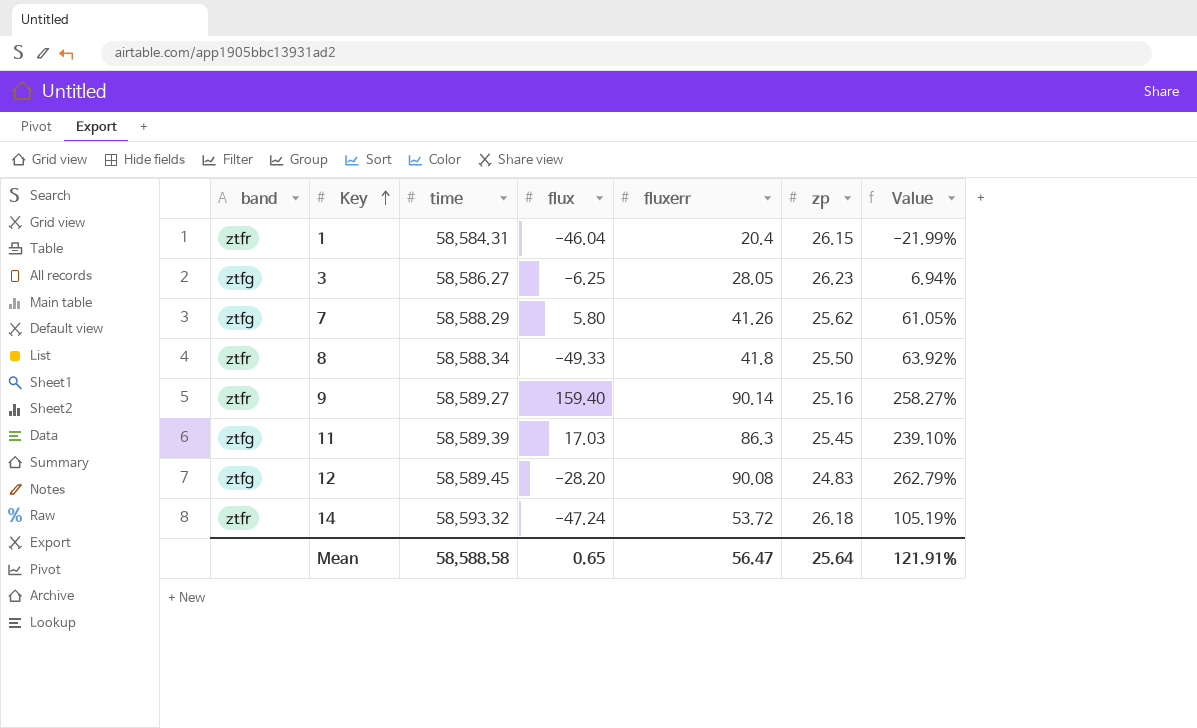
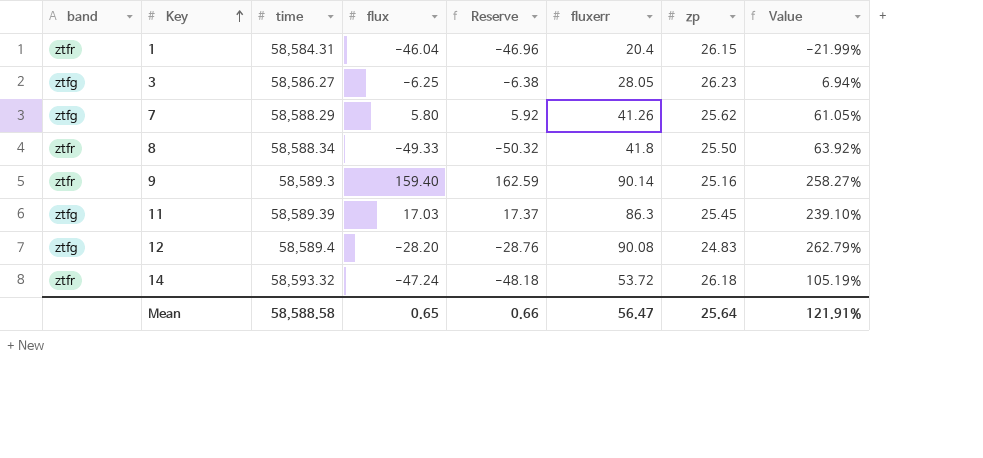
column Reserve | formula: none -> [flux] * 1.02
9 | time: 58,589.27 -> 58,589.3
12 | time: 58,589.45 -> 58,589.4

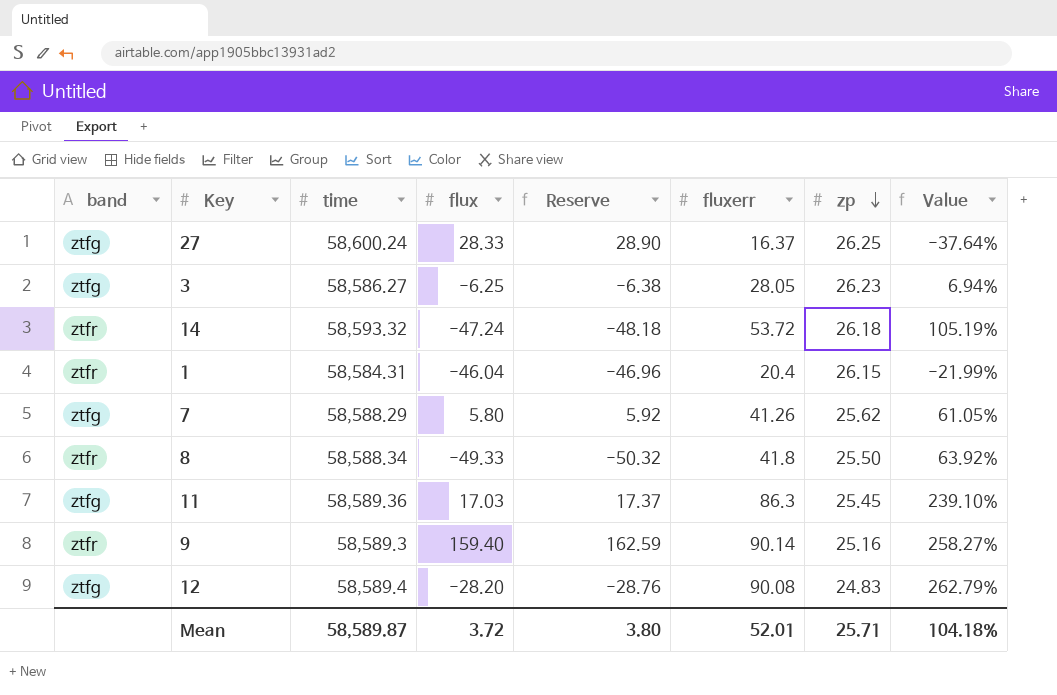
row order: Key ascending -> zp descending
row 27: none -> ztfg | 58,600.24 | 28.33 | 28.90 | 16.37 | 26.25 | -37.64%
11 | time: 58,589.39 -> 58,589.36
Mean | time: 58,588.58 -> 58,589.87
Mean | flux: 0.65 -> 3.72
Mean | Reserve: 0.66 -> 3.80
Mean | fluxerr: 56.47 -> 52.01
Mean | zp: 25.64 -> 25.71
Mean | Value: 121.91% -> 104.18%

